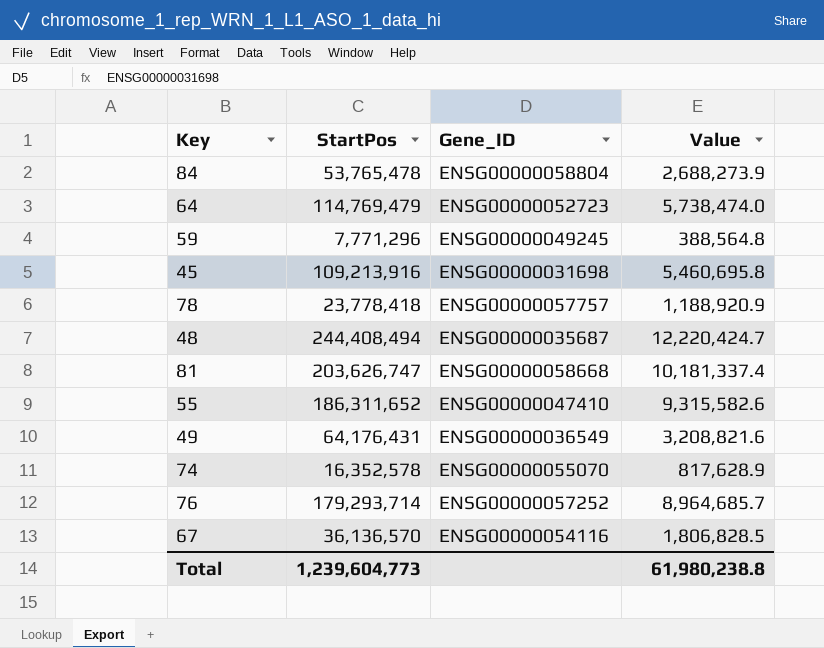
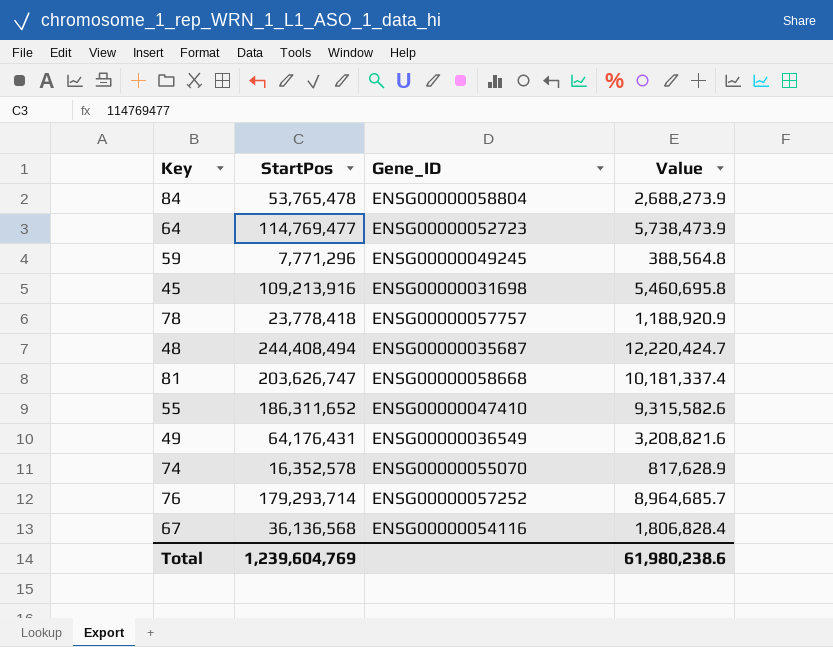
64 | StartPos: 114,769,479 -> 114,769,477
64 | Value: 5,738,474.0 -> 5,738,473.9
67 | StartPos: 36,136,570 -> 36,136,568
67 | Value: 1,806,828.5 -> 1,806,828.4
Total | StartPos: 1,239,604,773 -> 1,239,604,769
Total | Value: 61,980,238.8 -> 61,980,238.6

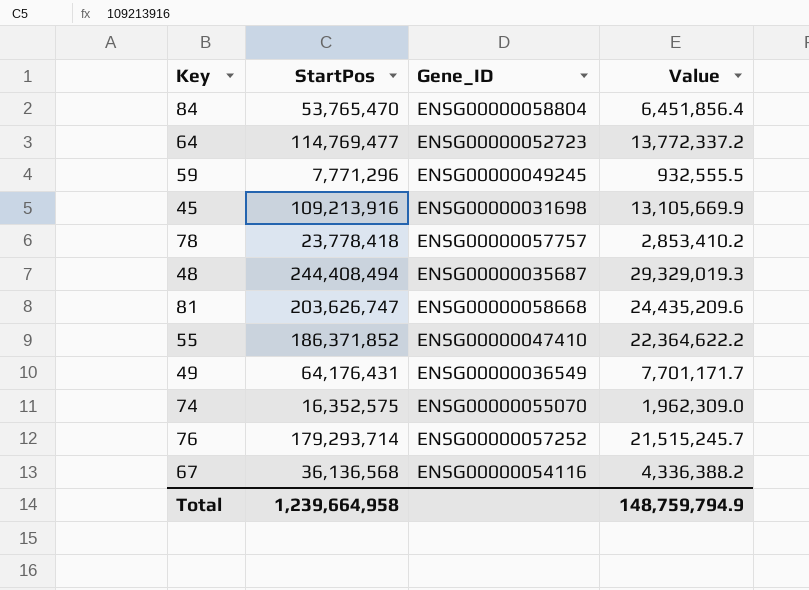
column Value | formula: [StartPos] * 0.05 -> [StartPos] * 0.12
84 | StartPos: 53,765,478 -> 53,765,470
55 | StartPos: 186,311,652 -> 186,371,852
74 | StartPos: 16,352,578 -> 16,352,575
Total | StartPos: 1,239,604,769 -> 1,239,664,958
Total | Value: 61,980,238.6 -> 148,759,794.9

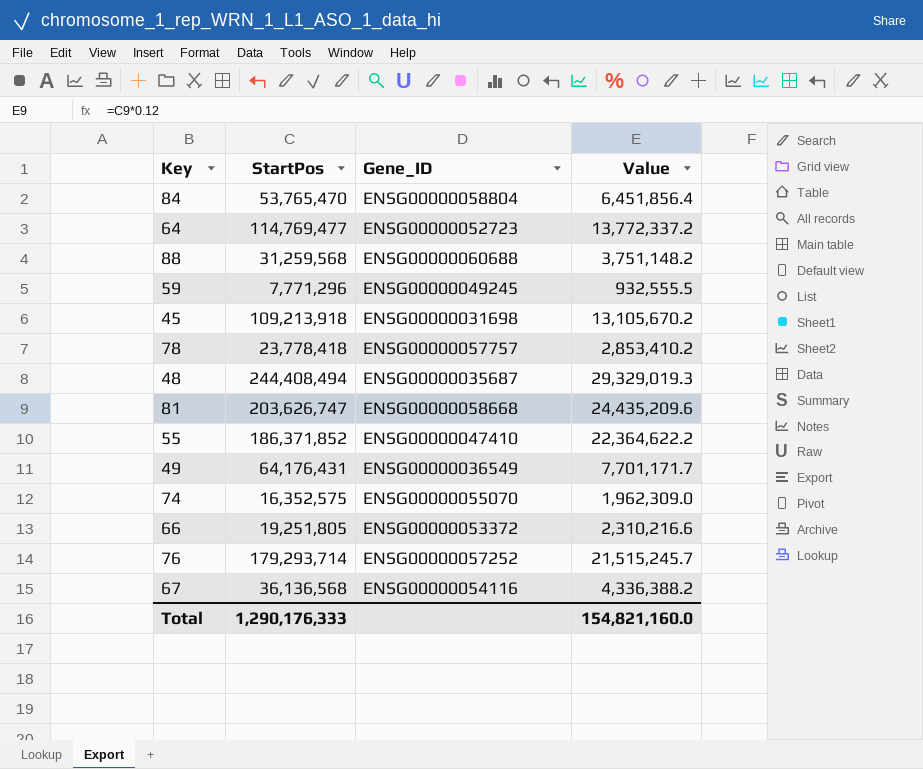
row 88: none -> 31,259,568 | ENSG00000060688 | 3,751,148.2
45 | StartPos: 109,213,916 -> 109,213,918
45 | Value: 13,105,669.9 -> 13,105,670.2
row 66: none -> 19,251,805 | ENSG00000053372 | 2,310,216.6
Total | StartPos: 1,239,664,958 -> 1,290,176,333
Total | Value: 148,759,794.9 -> 154,821,160.0

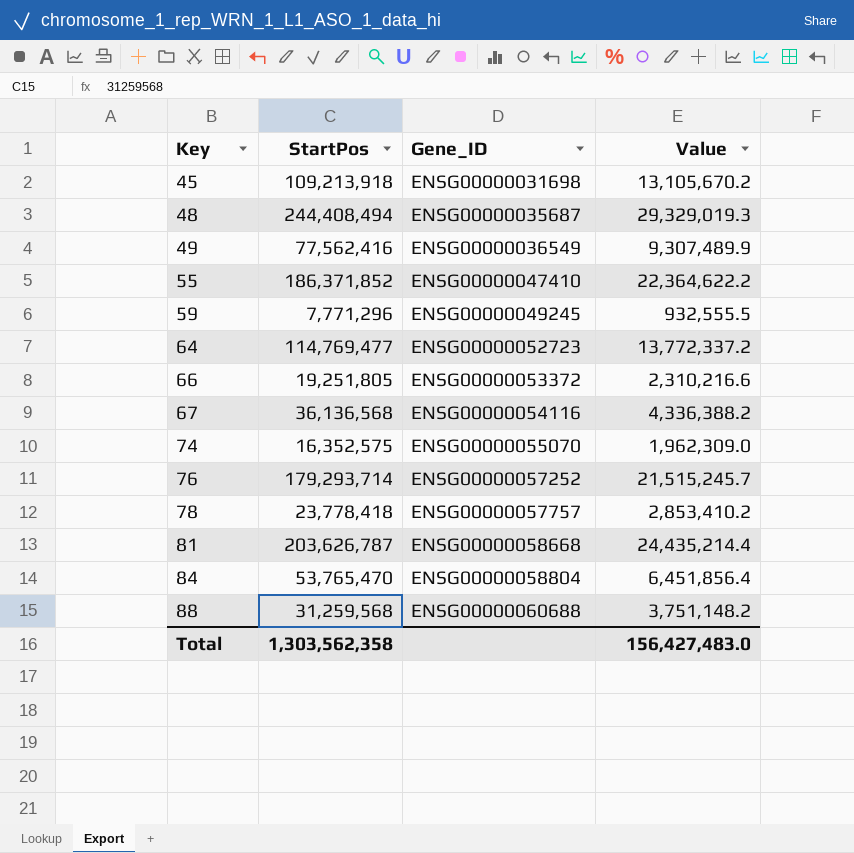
row order: none -> Key ascending
49 | StartPos: 64,176,431 -> 77,562,416
49 | Value: 7,701,171.7 -> 9,307,489.9
81 | StartPos: 203,626,747 -> 203,626,787
81 | Value: 24,435,209.6 -> 24,435,214.4
Total | StartPos: 1,290,176,333 -> 1,303,562,358
Total | Value: 154,821,160.0 -> 156,427,483.0

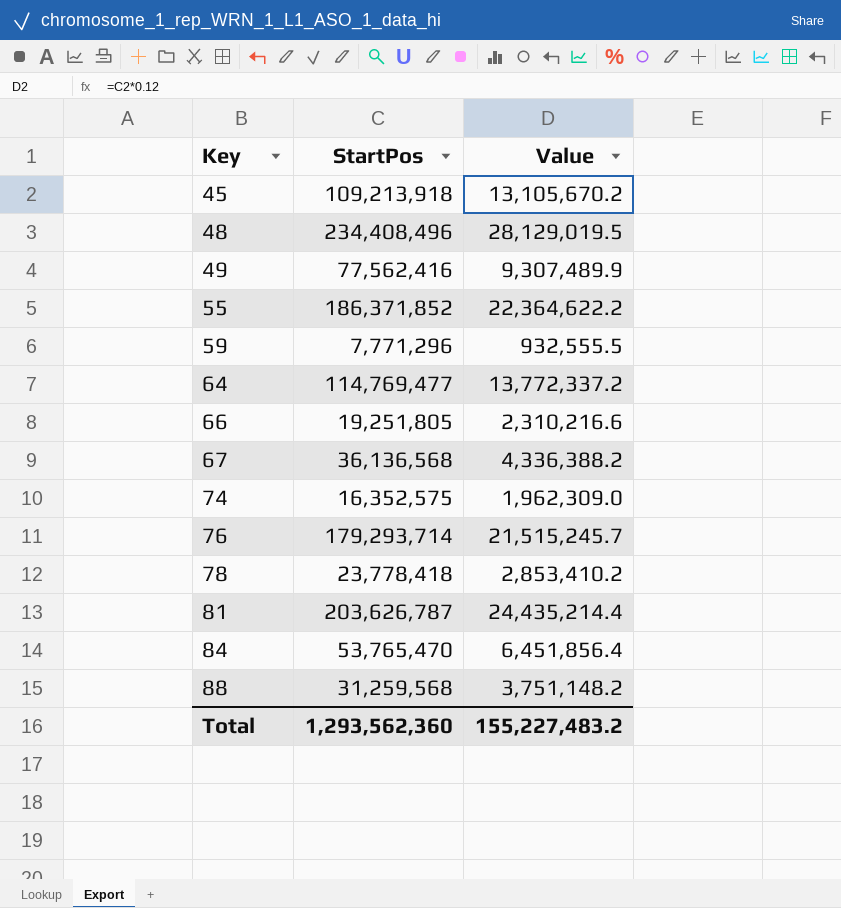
column Gene_ID | position: 3 -> none
48 | StartPos: 244,408,494 -> 234,408,496
48 | Value: 29,329,019.3 -> 28,129,019.5
Total | StartPos: 1,303,562,358 -> 1,293,562,360
Total | Value: 156,427,483.0 -> 155,227,483.2

